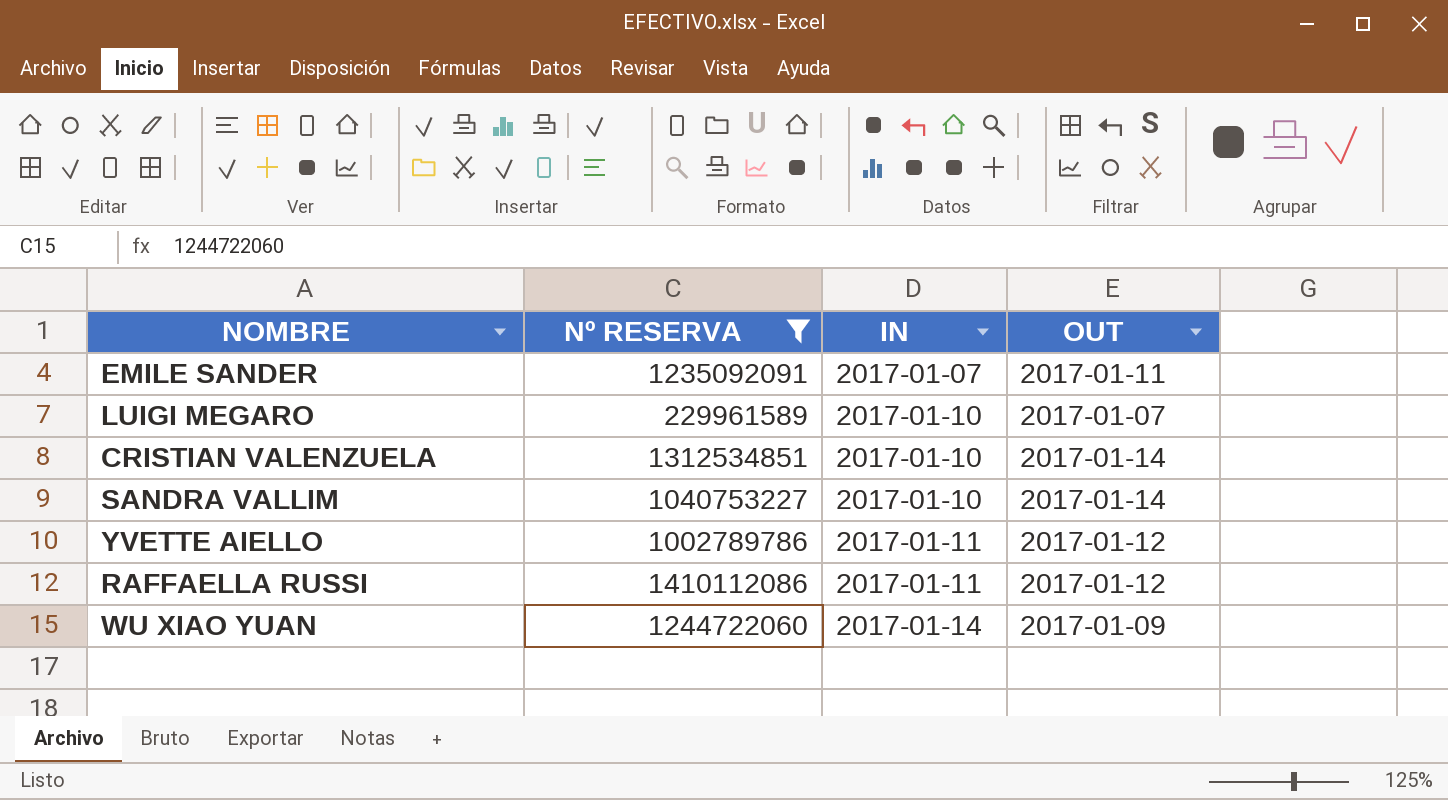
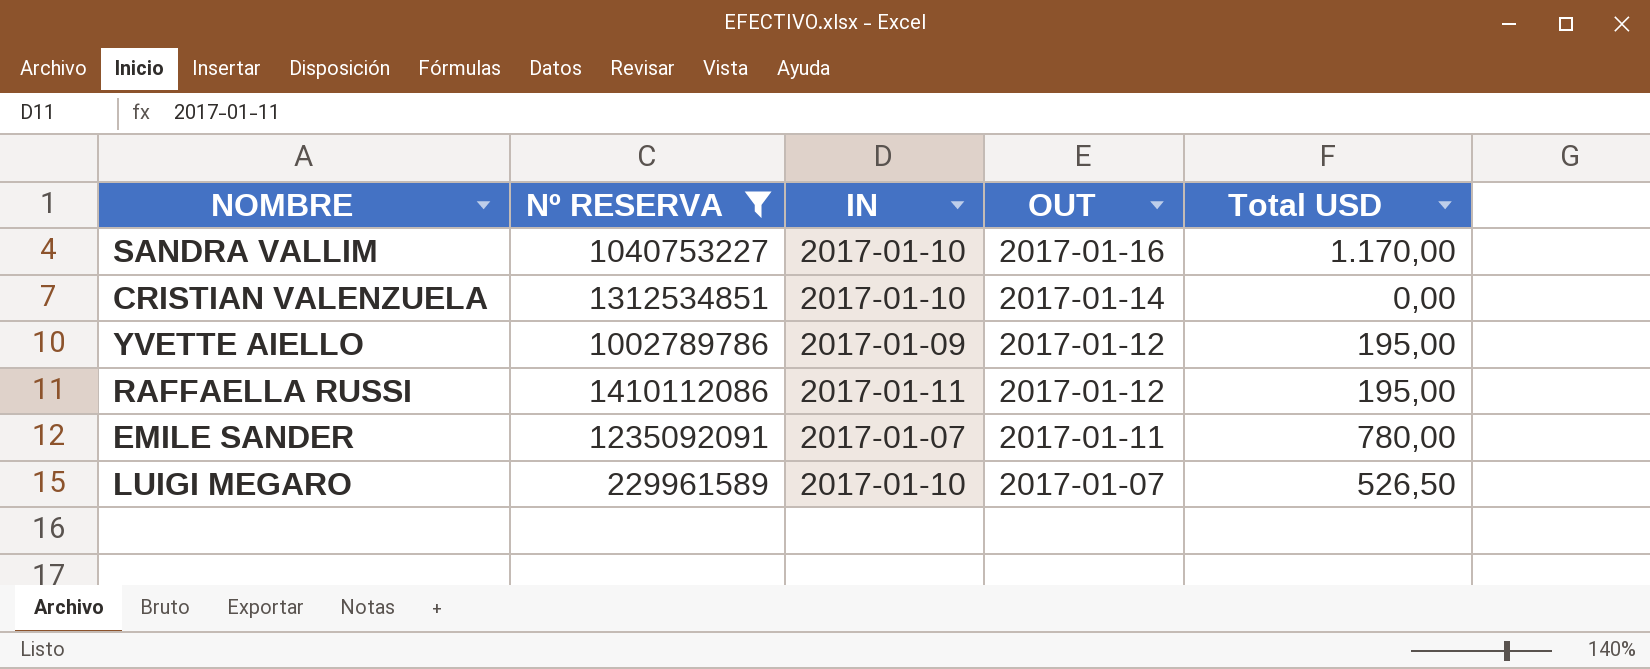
row order: IN ascending -> OUT descending
column Total USD | position: none -> 5
row WU XIAO YUAN: 1244722060 | 2017-01-14 | 2017-01-09 -> none
SANDRA VALLIM | OUT: 2017-01-14 -> 2017-01-16
YVETTE AIELLO | IN: 2017-01-11 -> 2017-01-09

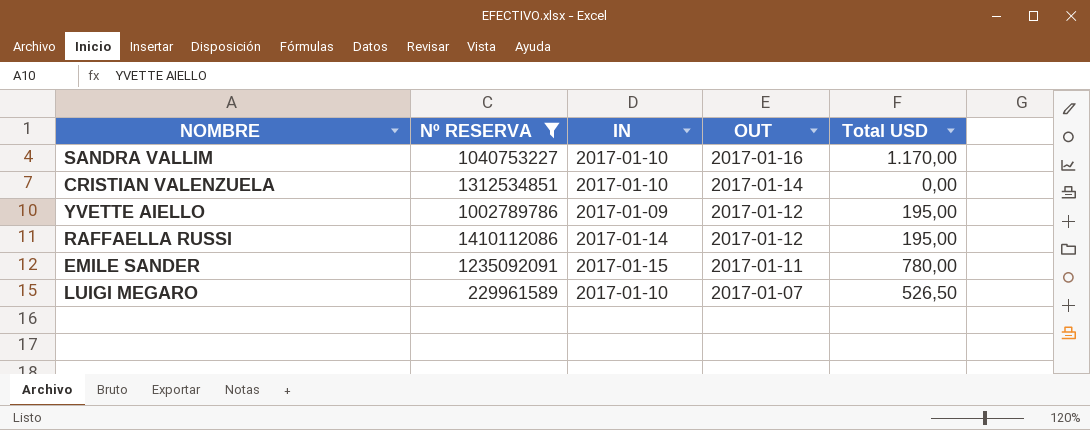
RAFFAELLA RUSSI | IN: 2017-01-11 -> 2017-01-14
EMILE SANDER | IN: 2017-01-07 -> 2017-01-15

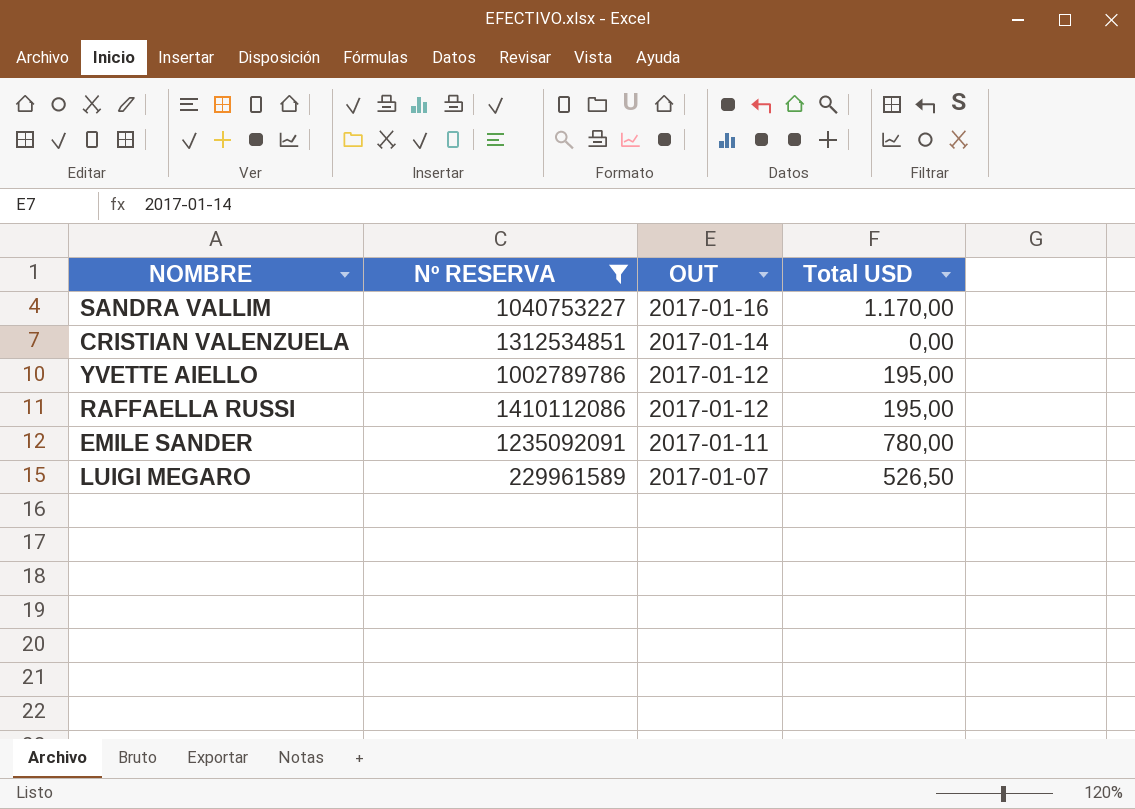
column IN | position: 3 -> none

